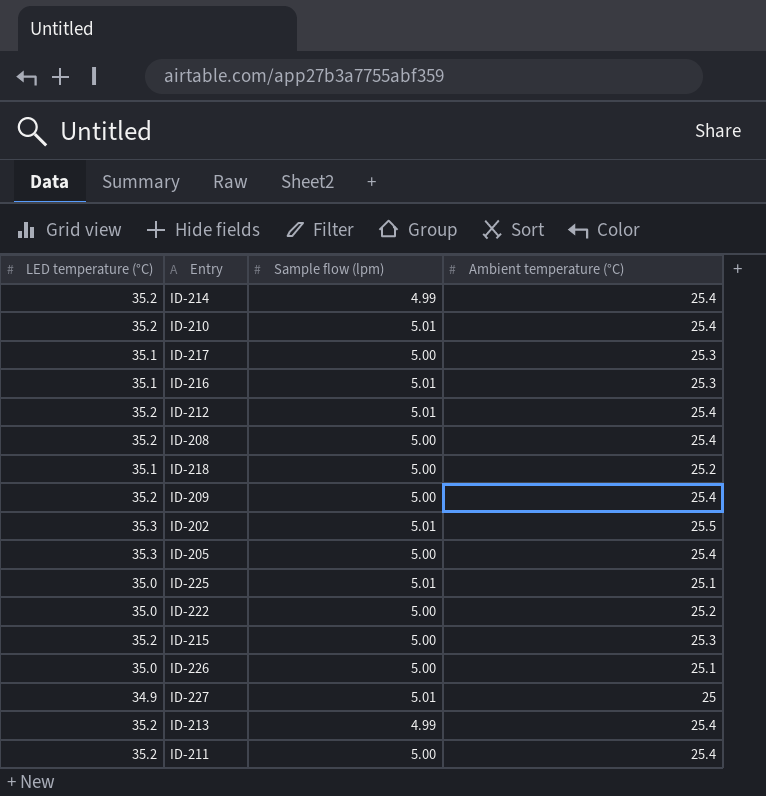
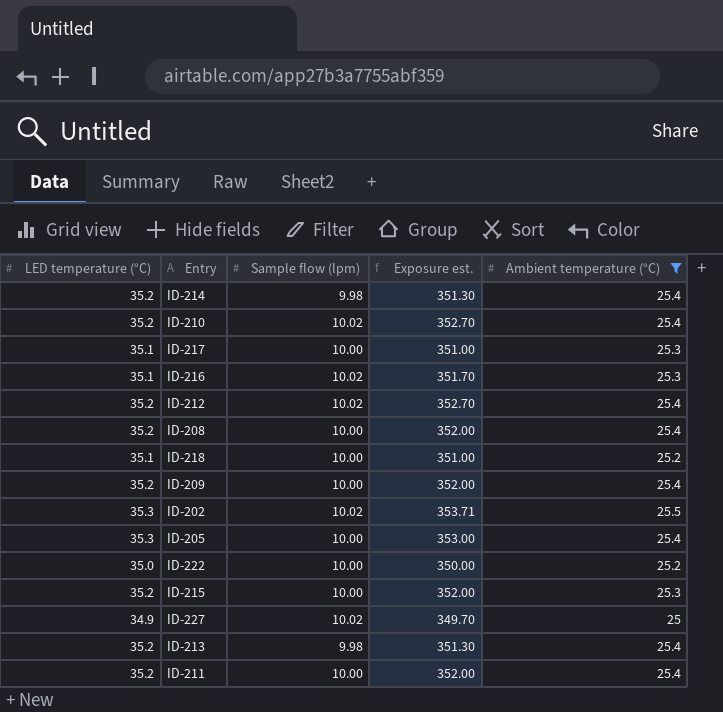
filter: none -> Ambient temperature (°C) != 25.1
column Exposure est. | formula: none -> [LED temperature (°C)] * [Sample flow (lpm)]
ID-214 | Sample flow (lpm): 4.99 -> 9.98
ID-210 | Sample flow (lpm): 5.01 -> 10.02
ID-217 | Sample flow (lpm): 5.00 -> 10.00
ID-216 | Sample flow (lpm): 5.01 -> 10.02
ID-212 | Sample flow (lpm): 5.01 -> 10.02
ID-208 | Sample flow (lpm): 5.00 -> 10.00
ID-218 | Sample flow (lpm): 5.00 -> 10.00
ID-209 | Sample flow (lpm): 5.00 -> 10.00
ID-202 | Sample flow (lpm): 5.01 -> 10.02
ID-205 | Sample flow (lpm): 5.00 -> 10.00
ID-222 | Sample flow (lpm): 5.00 -> 10.00
ID-215 | Sample flow (lpm): 5.00 -> 10.00
ID-227 | Sample flow (lpm): 5.01 -> 10.02
ID-213 | Sample flow (lpm): 4.99 -> 9.98
ID-211 | Sample flow (lpm): 5.00 -> 10.00

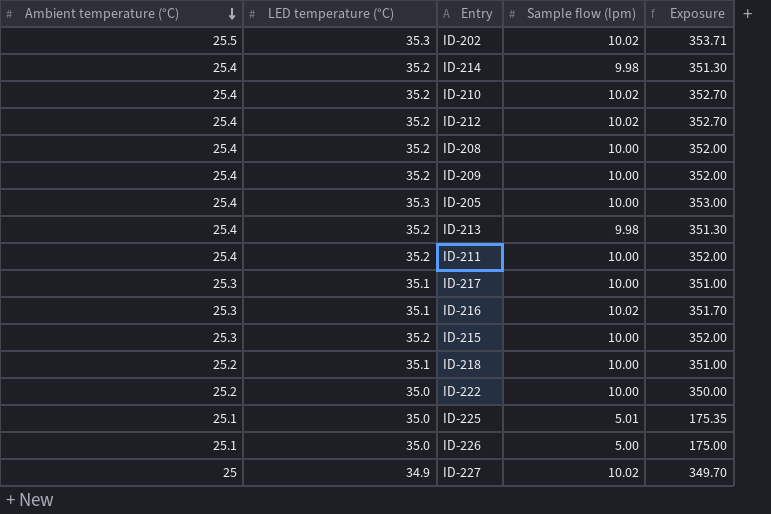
filter: Ambient temperature (°C) != 25.1 -> none
row order: none -> Ambient temperature (°C) descending
column Ambient temperature (°C) | position: 5 -> 1
column name: Exposure est. -> Exposure

